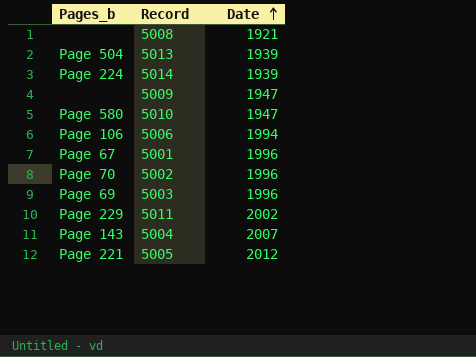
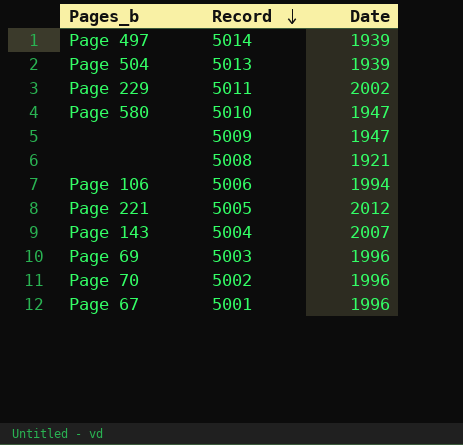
row order: Date ascending -> Record descending
5014 | Pages_b: Page 224 -> Page 497

